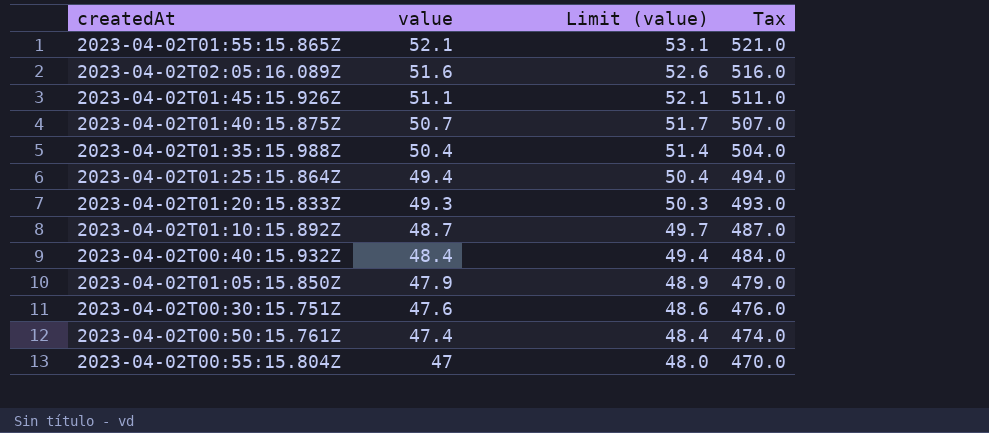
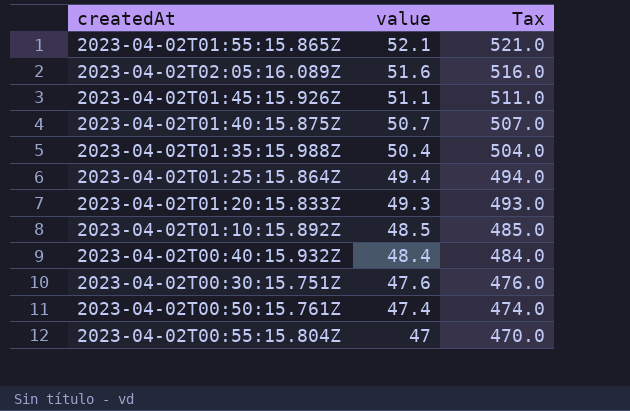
column Limit (value) | formula: [value] + 1 -> none
row 2023-04-02T01:05:15.850Z: 47.9 | 48.9 | 479.0 -> none
2023-04-02T01:10:15.892Z | value: 48.7 -> 48.5
2023-04-02T01:10:15.892Z | Tax: 487.0 -> 485.0

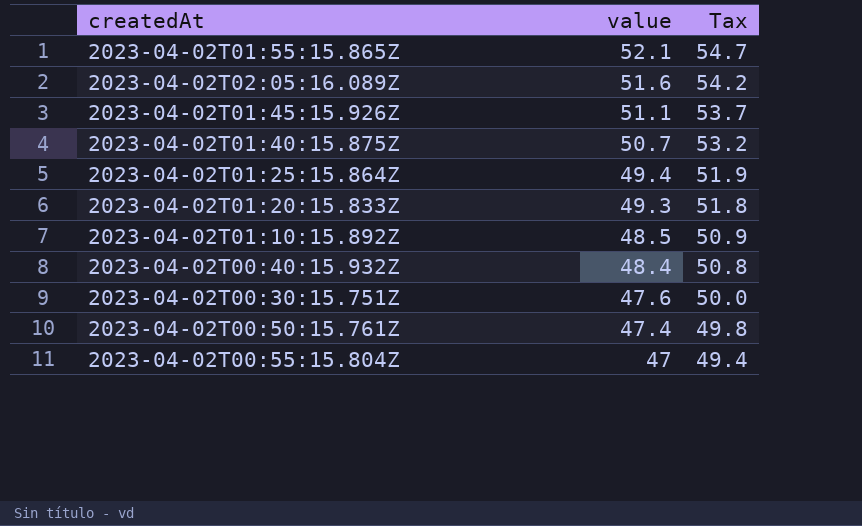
column Tax | formula: [value] * 10 -> [value] * 1.05
row 2023-04-02T01:35:15.988Z: 50.4 | 504.0 -> none

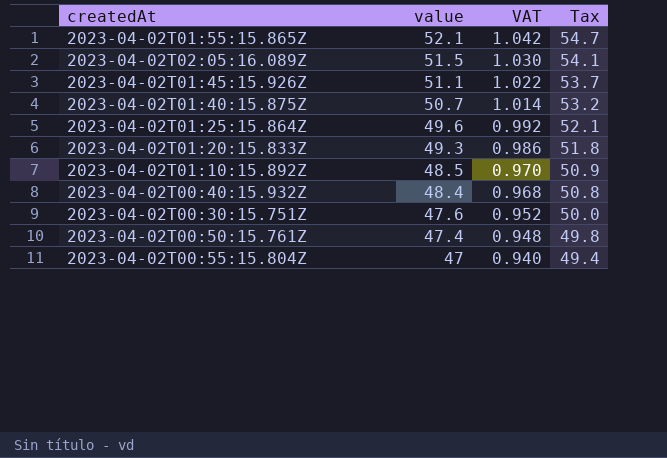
column VAT | formula: none -> [value] * 0.02
2023-04-02T02:05:16.089Z | value: 51.6 -> 51.5
2023-04-02T02:05:16.089Z | Tax: 54.2 -> 54.1
2023-04-02T01:25:15.864Z | value: 49.4 -> 49.6
2023-04-02T01:25:15.864Z | Tax: 51.9 -> 52.1

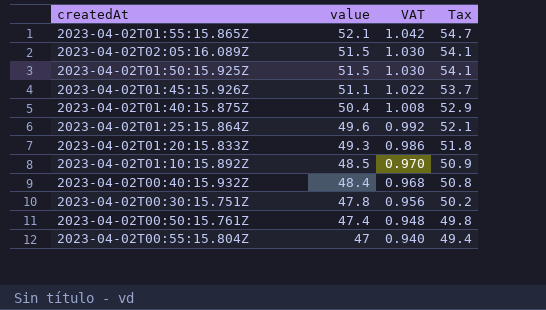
row 2023-04-02T01:50:15.925Z: none -> 51.5 | 1.030 | 54.1
2023-04-02T01:40:15.875Z | value: 50.7 -> 50.4
2023-04-02T01:40:15.875Z | VAT: 1.014 -> 1.008
2023-04-02T01:40:15.875Z | Tax: 53.2 -> 52.9
2023-04-02T00:30:15.751Z | value: 47.6 -> 47.8
2023-04-02T00:30:15.751Z | VAT: 0.952 -> 0.956
2023-04-02T00:30:15.751Z | Tax: 50.0 -> 50.2

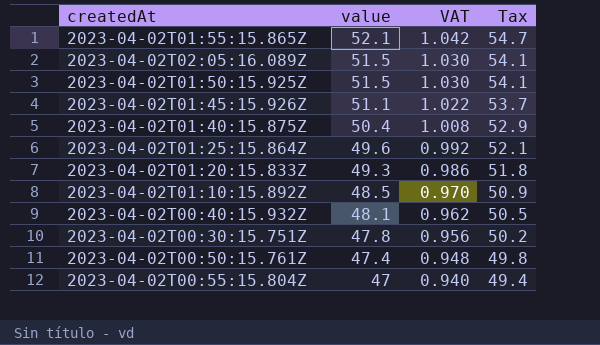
2023-04-02T00:40:15.932Z | value: 48.4 -> 48.1
2023-04-02T00:40:15.932Z | VAT: 0.968 -> 0.962
2023-04-02T00:40:15.932Z | Tax: 50.8 -> 50.5

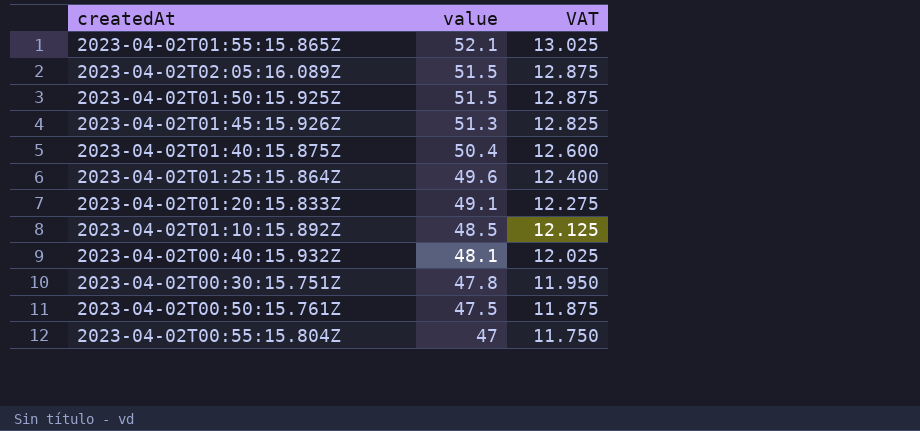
column Tax | formula: [value] * 1.05 -> none
column VAT | formula: [value] * 0.02 -> [value] * 0.25
2023-04-02T01:45:15.926Z | value: 51.1 -> 51.3
2023-04-02T01:20:15.833Z | value: 49.3 -> 49.1
2023-04-02T00:50:15.761Z | value: 47.4 -> 47.5

